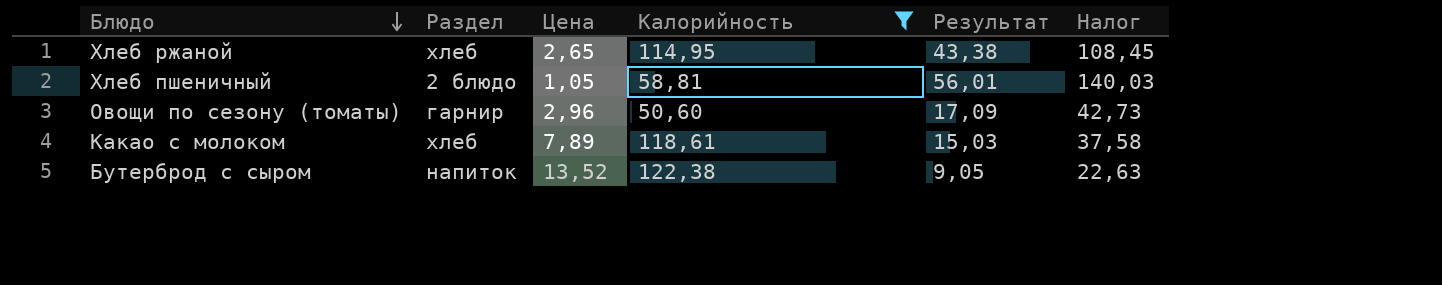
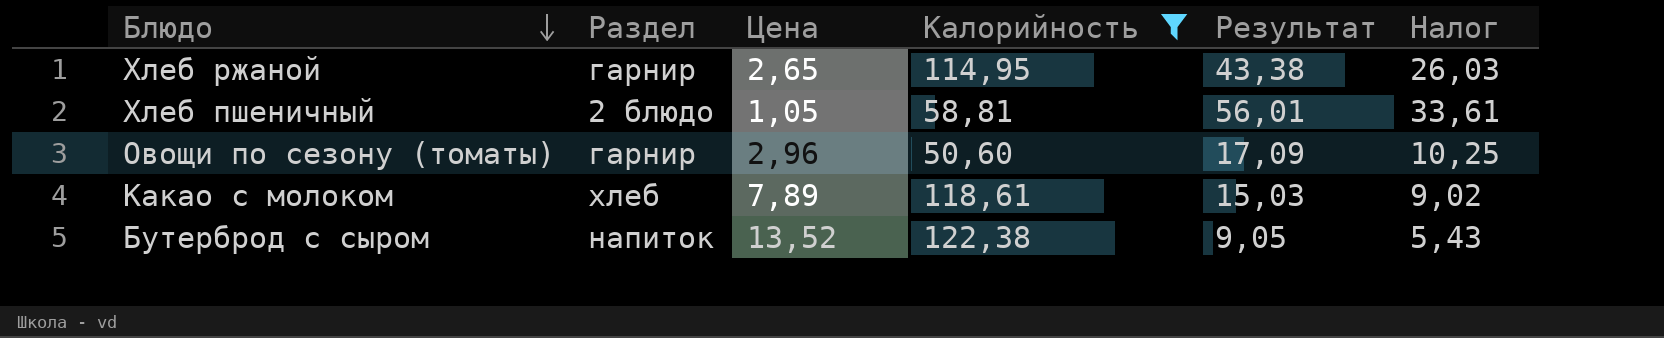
column Налог | formula: [Результат] * 2,5 -> [Результат] * 0,6
Хлеб ржаной | Раздел: хлеб -> гарнир

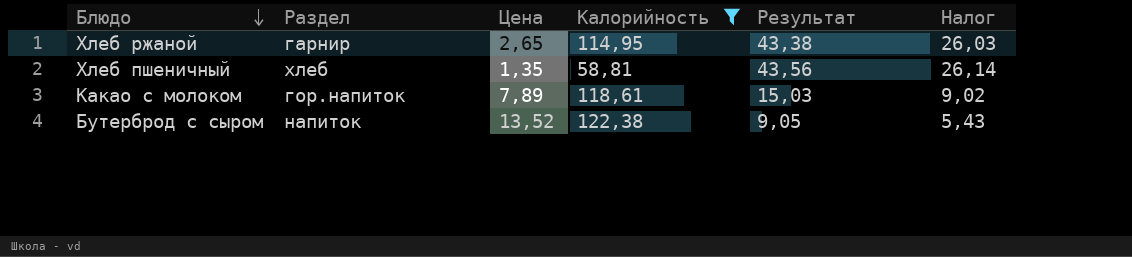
row Овощи по сезону (томаты): гарнир | 2,96 | 50,60 | 17,09 | 10,25 -> none
Хлеб пшеничный | Раздел: 2 блюдо -> хлеб
Хлеб пшеничный | Цена: 1,05 -> 1,35
Хлеб пшеничный | Результат: 56,01 -> 43,56
Хлеб пшеничный | Налог: 33,61 -> 26,14
Какао с молоком | Раздел: хлеб -> гор.напиток

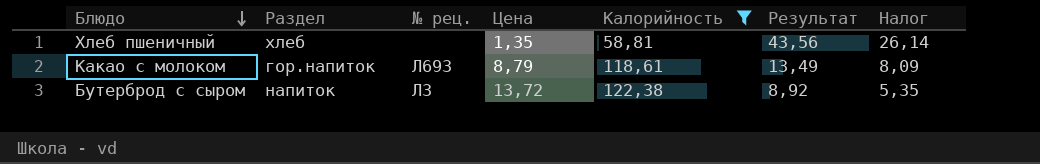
column № рец. | position: none -> 3
row Хлеб ржаной: гарнир | 2,65 | 114,95 | 43,38 | 26,03 -> none
Какао с молоком | Цена: 7,89 -> 8,79
Какао с молоком | Результат: 15,03 -> 13,49
Какао с молоком | Налог: 9,02 -> 8,09
Бутерброд с сыром | Цена: 13,52 -> 13,72
Бутерброд с сыром | Результат: 9,05 -> 8,92
Бутерброд с сыром | Налог: 5,43 -> 5,35

